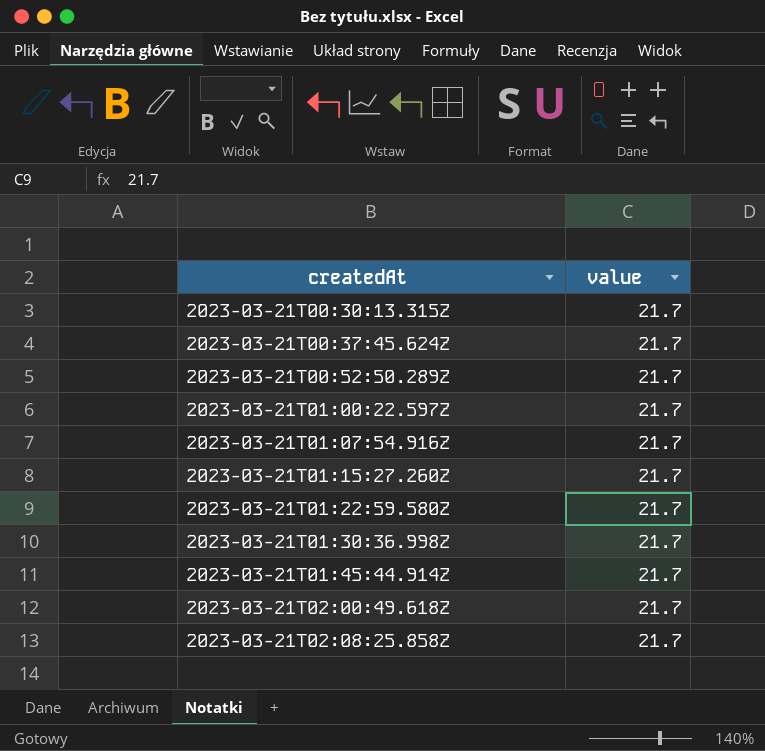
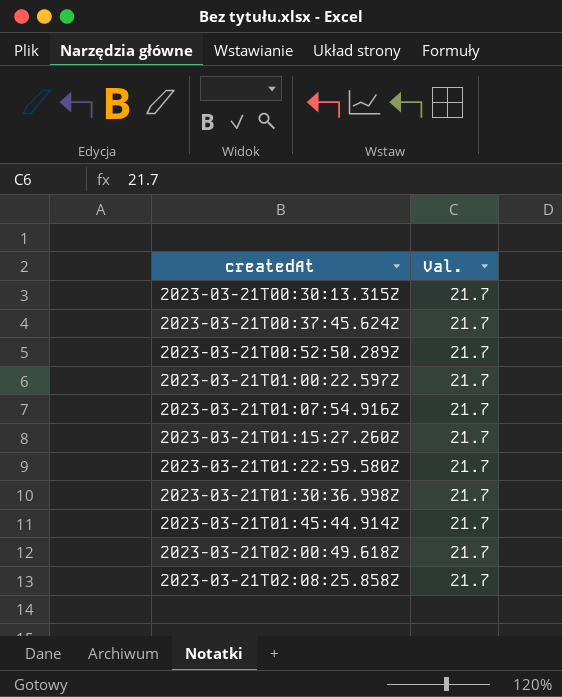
column name: value -> Val.

